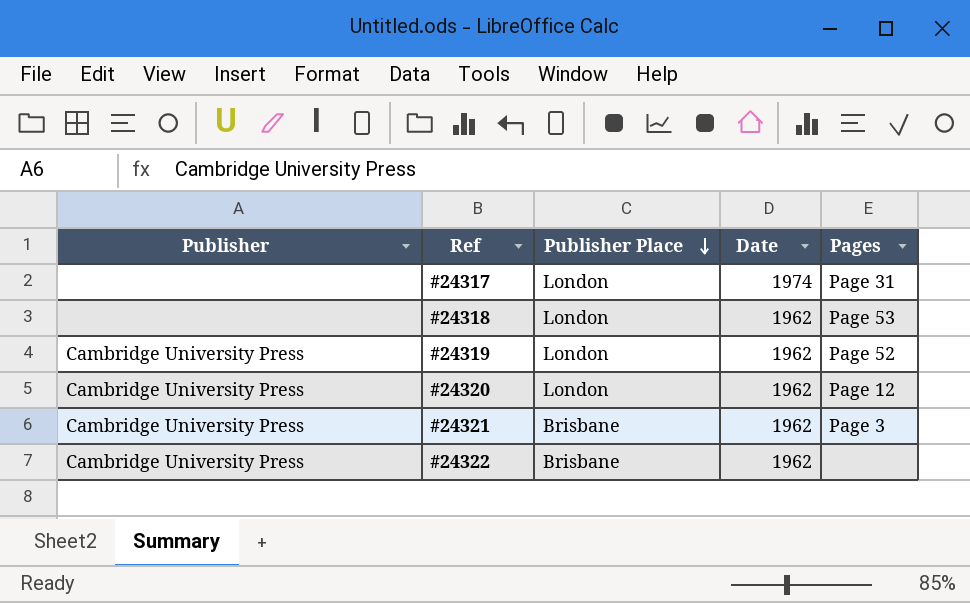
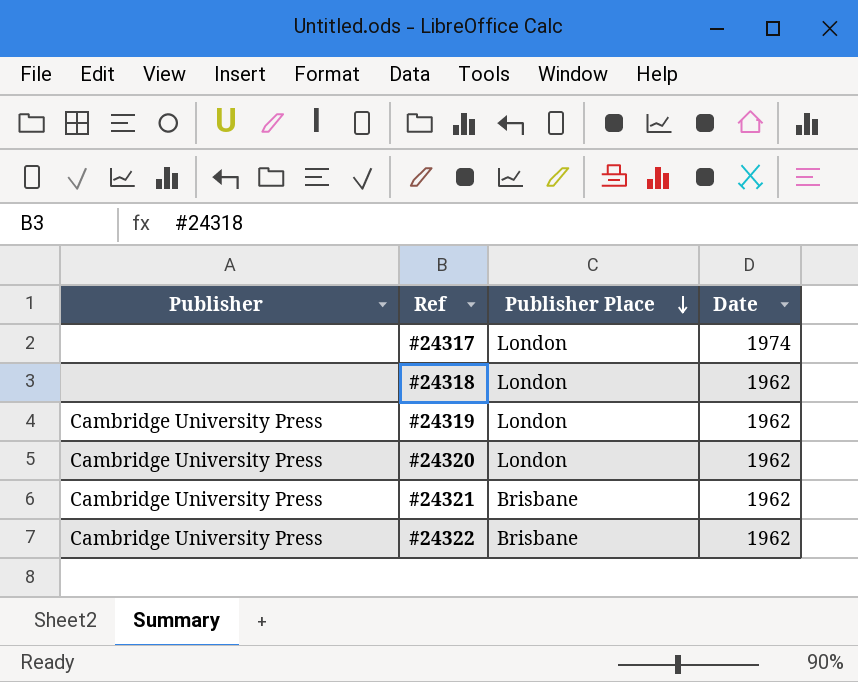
column Pages | position: 5 -> none

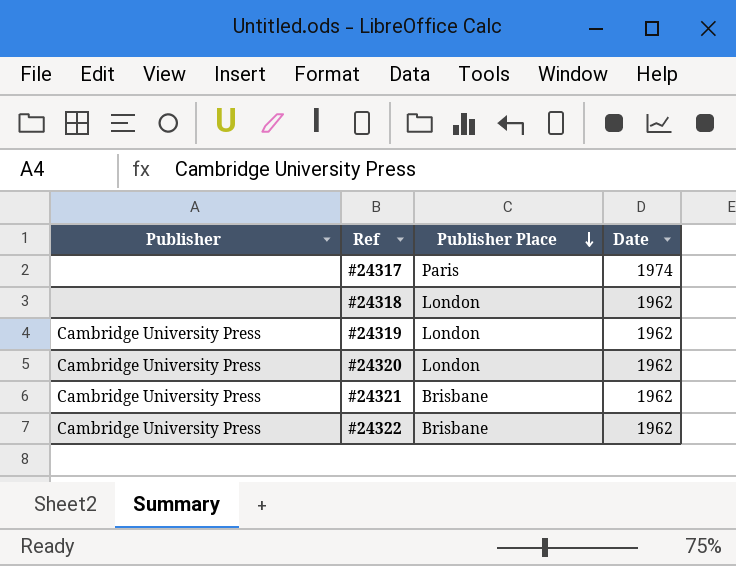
#24317 | Publisher Place: London -> Paris

